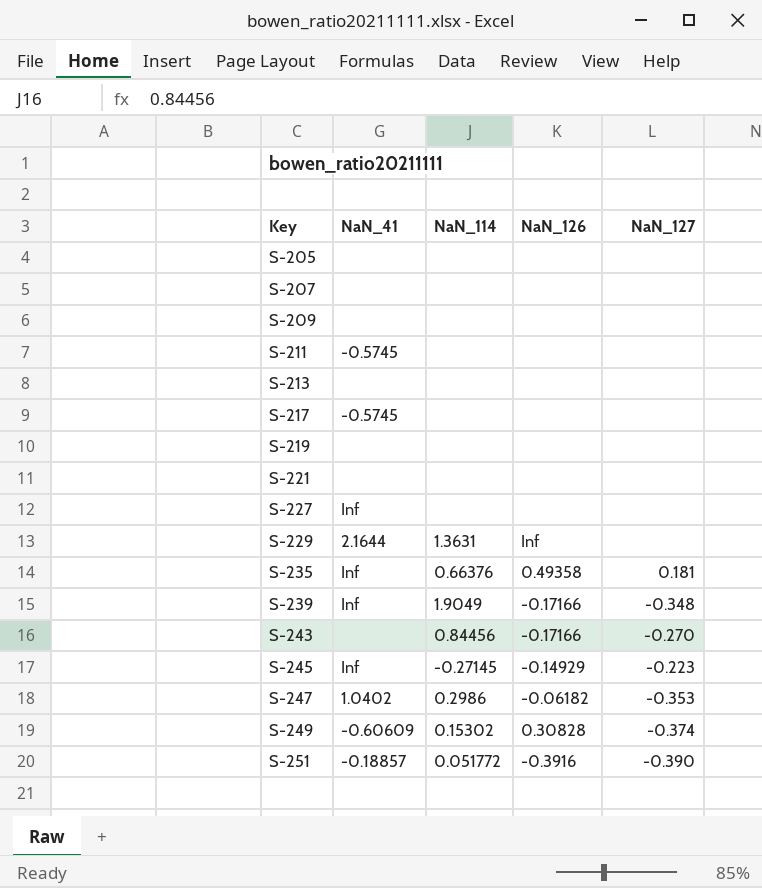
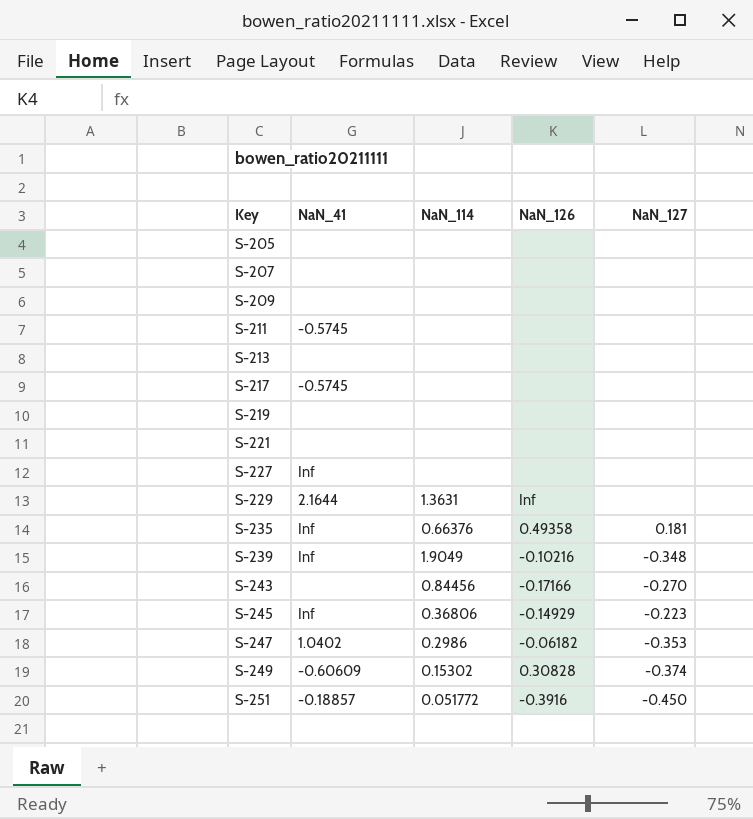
S-239 | NaN_126: -0.17166 -> -0.10216
S-245 | NaN_114: -0.27145 -> 0.36806
S-251 | NaN_127: -0.390 -> -0.450

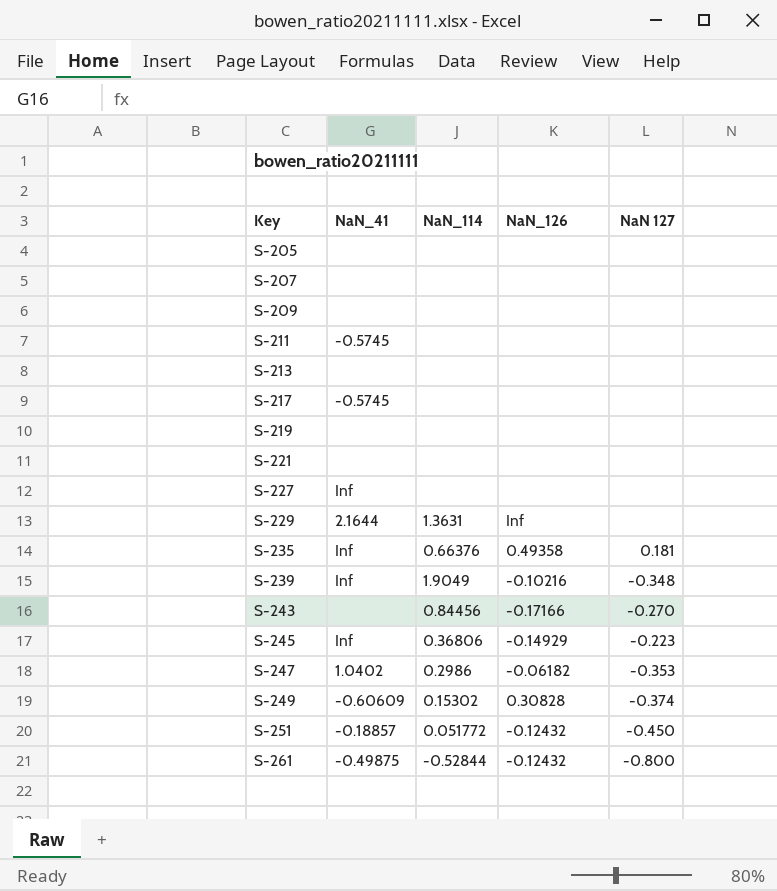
column name: NaN_127 -> NaN 127
S-251 | NaN_126: -0.3916 -> -0.12432
row S-261: none -> -0.49875 | -0.52844 | -0.12432 | -0.800

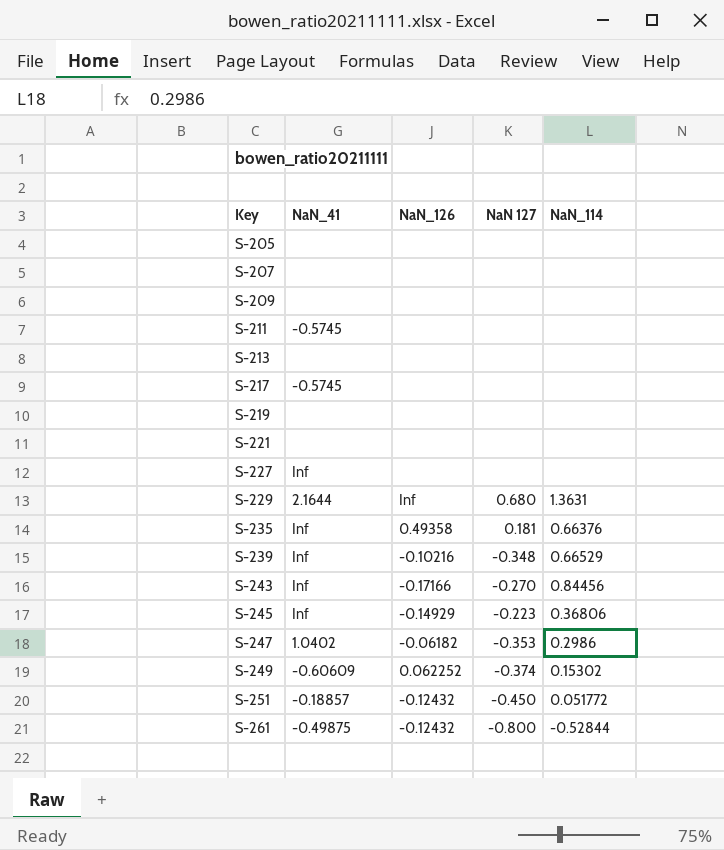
column NaN_114 | position: 3 -> 5
S-229 | NaN 127: none -> 0.680
S-239 | NaN_114: 1.9049 -> 0.66529
S-243 | NaN_41: none -> Inf
S-249 | NaN_126: 0.30828 -> 0.062252

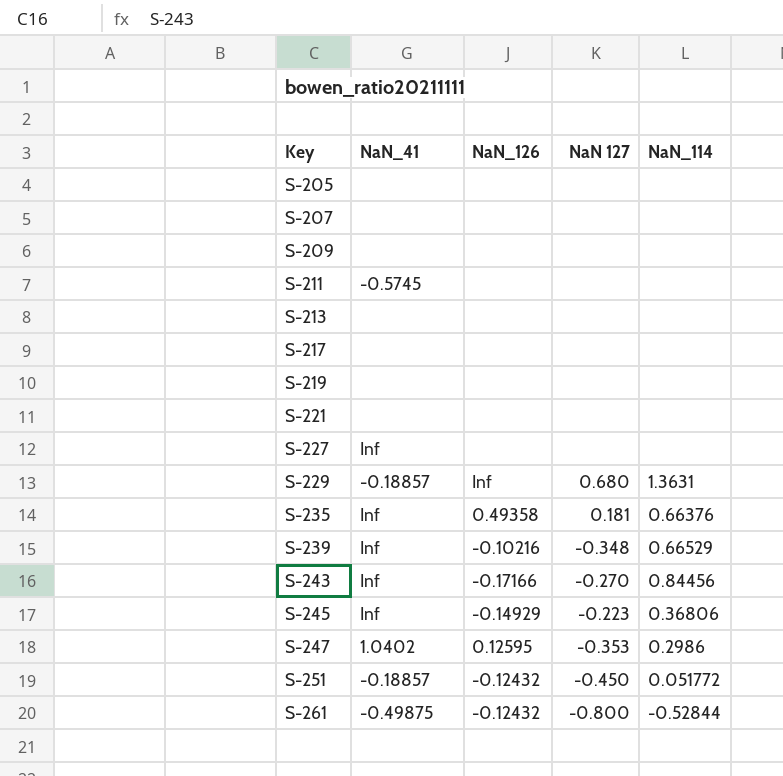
row S-249: -0.60609 | 0.062252 | -0.374 | 0.15302 -> none
S-217 | NaN_41: -0.5745 -> none
S-229 | NaN_41: 2.1644 -> -0.18857
S-247 | NaN_126: -0.06182 -> 0.12595

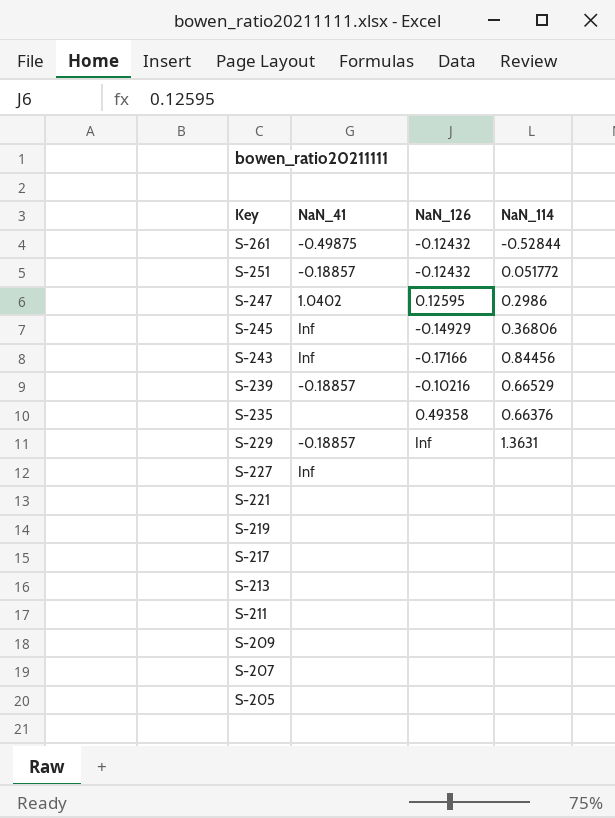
row order: Key ascending -> Key descending
column NaN 127 | position: 4 -> none
S-239 | NaN_41: Inf -> -0.18857
S-235 | NaN_41: Inf -> none
S-211 | NaN_41: -0.5745 -> none

